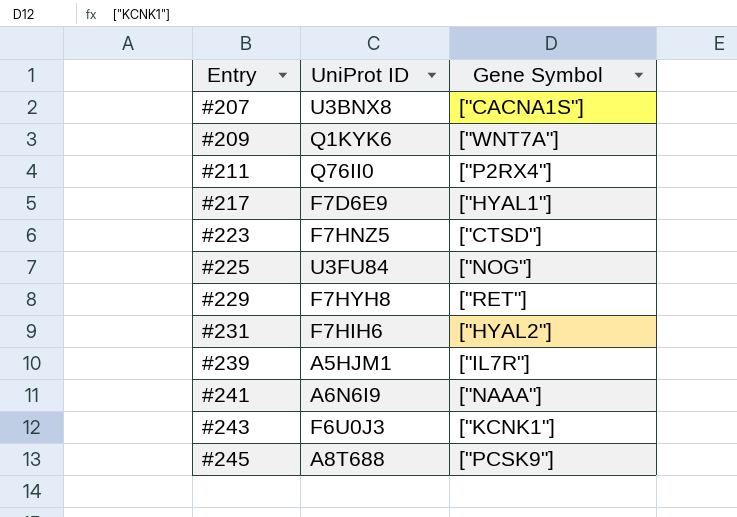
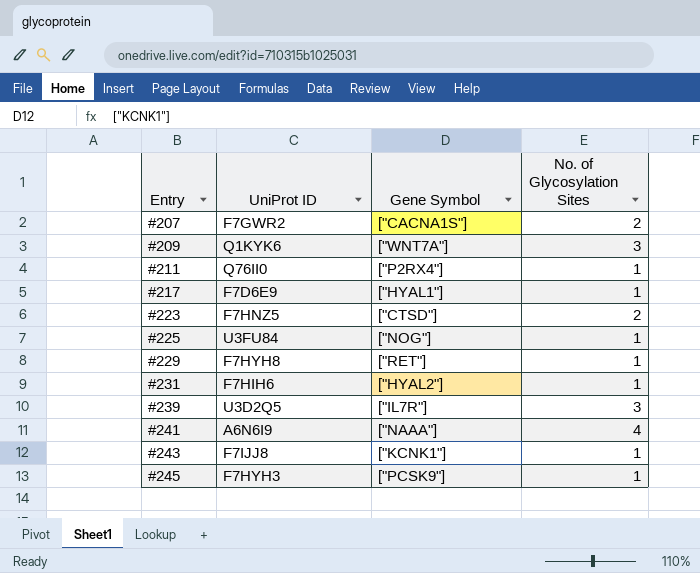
column No. of Glycosylation Sites | position: none -> 4
#207 | UniProt ID: U3BNX8 -> F7GWR2
#239 | UniProt ID: A5HJM1 -> U3D2Q5
#243 | UniProt ID: F6U0J3 -> F7IJJ8
#245 | UniProt ID: A8T688 -> F7HYH3

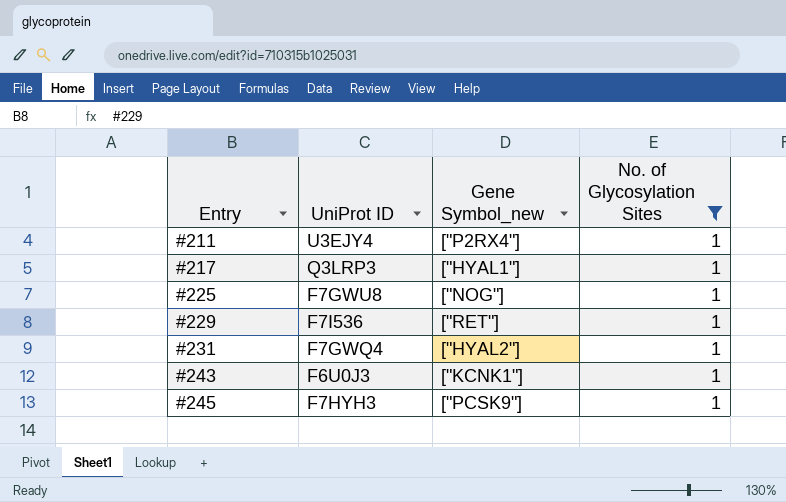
filter: none -> No. of Glycosylation Sites = 1
column name: Gene Symbol -> Gene Symbol_new
#211 | UniProt ID: Q76II0 -> U3EJY4
#217 | UniProt ID: F7D6E9 -> Q3LRP3
#225 | UniProt ID: U3FU84 -> F7GWU8
#229 | UniProt ID: F7HYH8 -> F7I536
#231 | UniProt ID: F7HIH6 -> F7GWQ4
#243 | UniProt ID: F7IJJ8 -> F6U0J3

